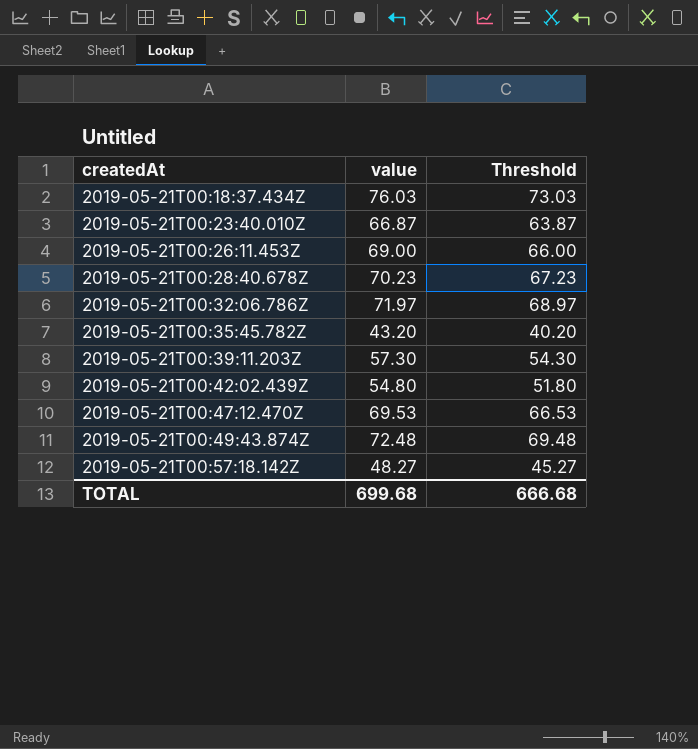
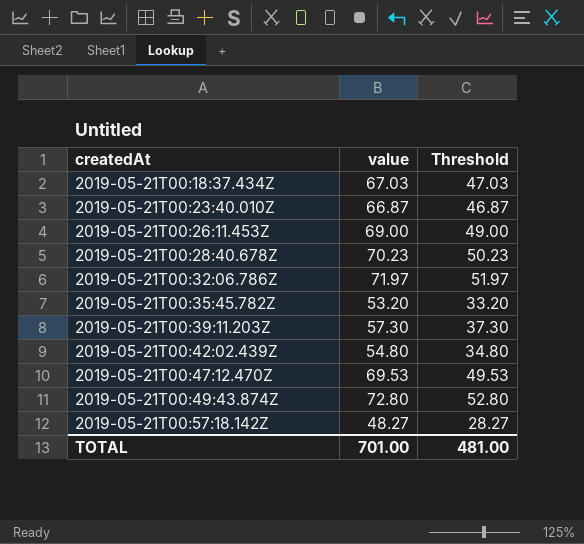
column Threshold | formula: [value] - 3 -> [value] - 20
2019-05-21T00:18:37.434Z | value: 76.03 -> 67.03
2019-05-21T00:35:45.782Z | value: 43.20 -> 53.20
2019-05-21T00:49:43.874Z | value: 72.48 -> 72.80
TOTAL | value: 699.68 -> 701.00
TOTAL | Threshold: 666.68 -> 481.00

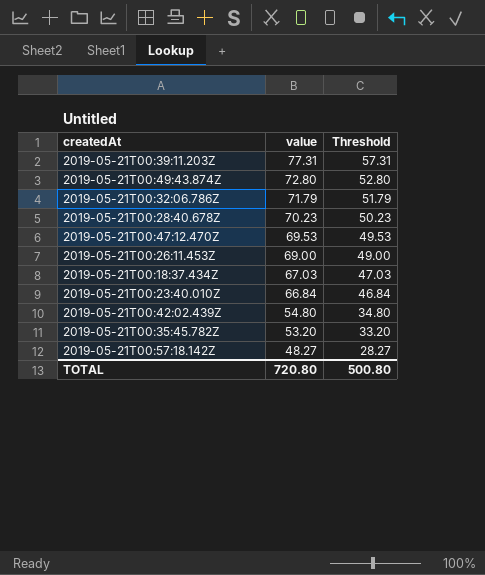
row order: createdAt ascending -> value descending
2019-05-21T00:39:11.203Z | value: 57.30 -> 77.31
2019-05-21T00:39:11.203Z | Threshold: 37.30 -> 57.31
2019-05-21T00:32:06.786Z | value: 71.97 -> 71.79
2019-05-21T00:32:06.786Z | Threshold: 51.97 -> 51.79
2019-05-21T00:23:40.010Z | value: 66.87 -> 66.84
2019-05-21T00:23:40.010Z | Threshold: 46.87 -> 46.84
TOTAL | value: 701.00 -> 720.80
TOTAL | Threshold: 481.00 -> 500.80

